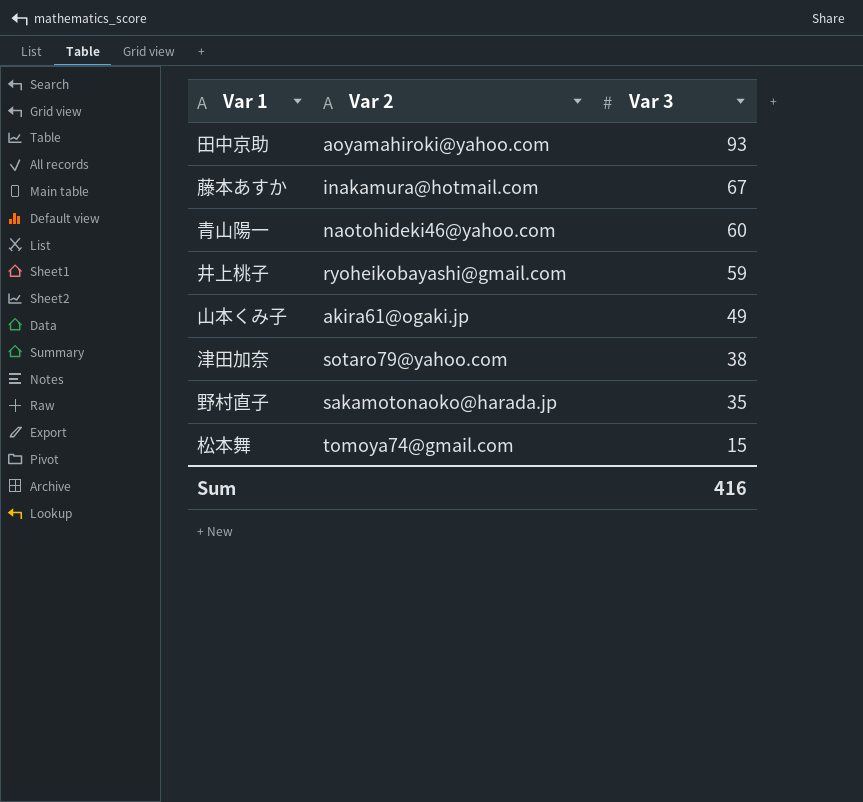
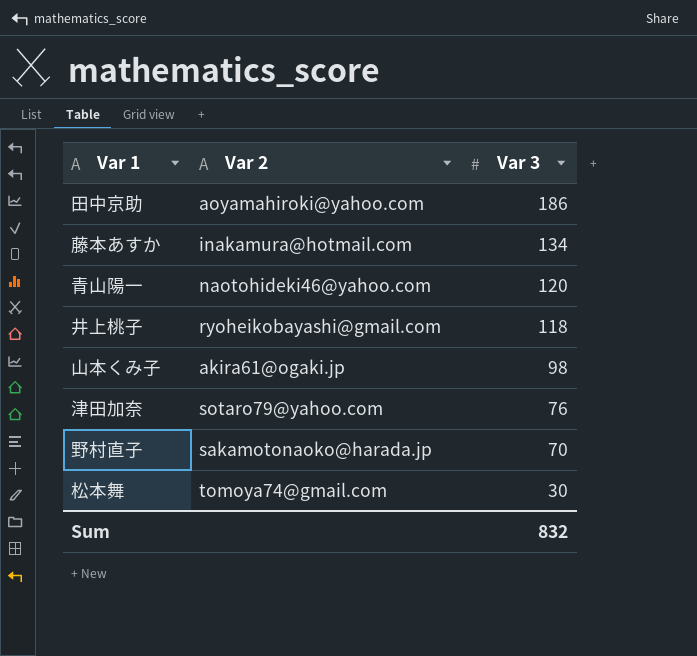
田中京助 | Var 3: 93 -> 186
藤本あすか | Var 3: 67 -> 134
青山陽一 | Var 3: 60 -> 120
井上桃子 | Var 3: 59 -> 118
山本くみ子 | Var 3: 49 -> 98
津田加奈 | Var 3: 38 -> 76
野村直子 | Var 3: 35 -> 70
松本舞 | Var 3: 15 -> 30
Sum | Var 3: 416 -> 832

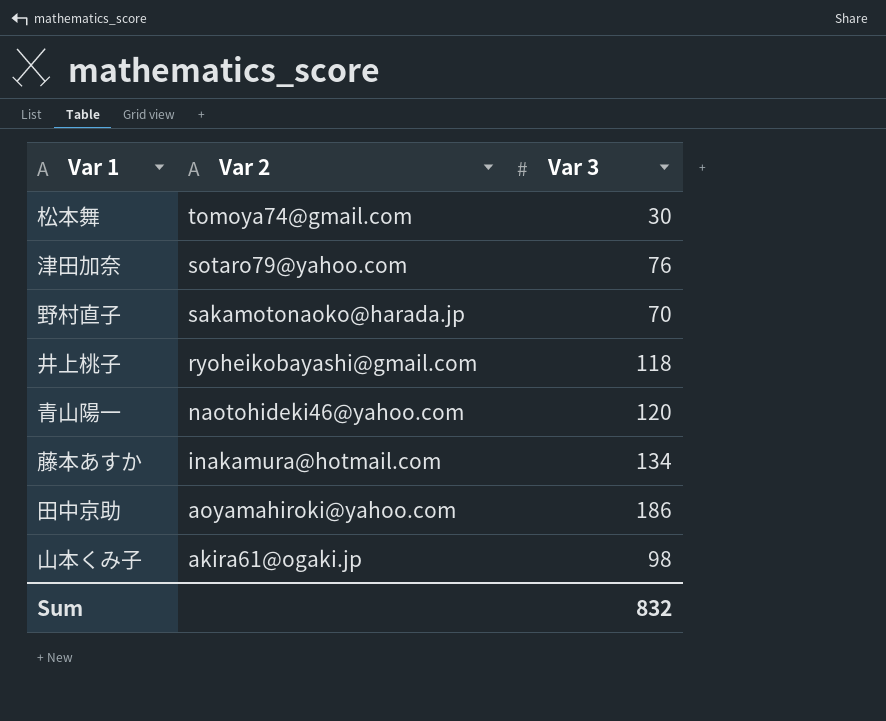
row order: Var 3 descending -> Var 2 descending

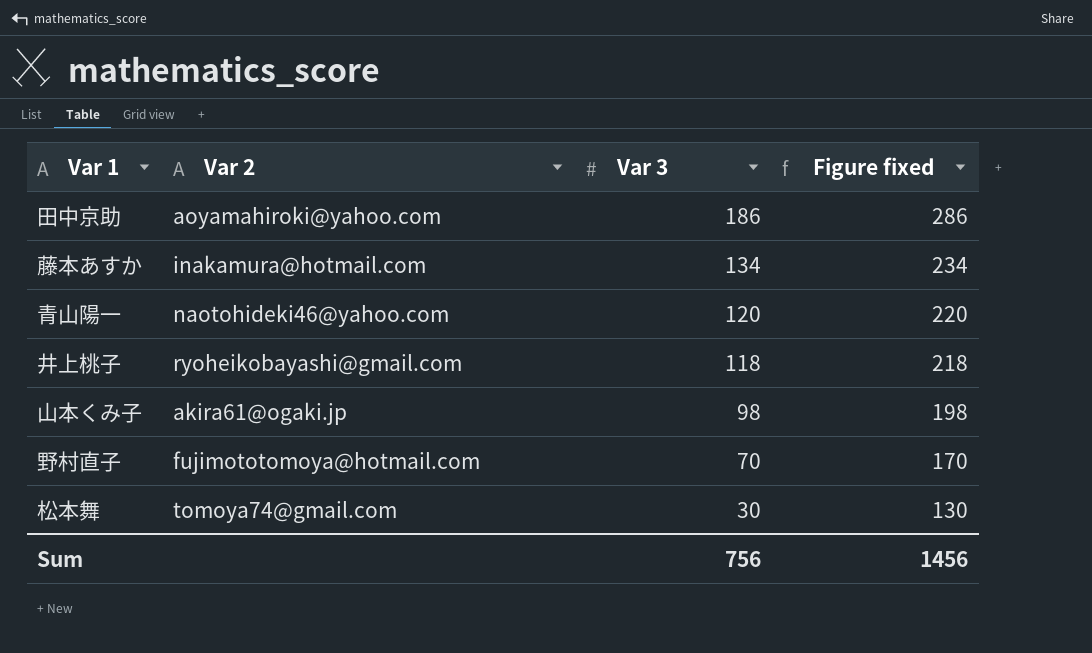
row order: Var 2 descending -> Var 3 descending
column Figure fixed | formula: none -> [Var 3] + 100
row 津田加奈: sotaro79@yahoo.com | 76 -> none
野村直子 | Var 2: sakamotonaoko@harada.jp -> fujimototomoya@hotmail.com
Sum | Var 3: 832 -> 756

